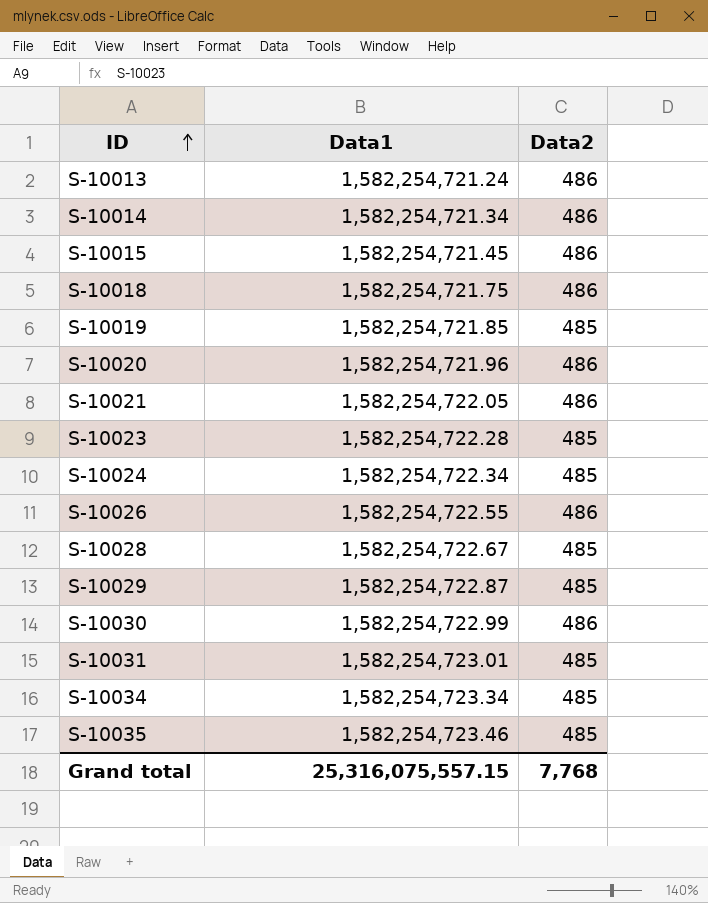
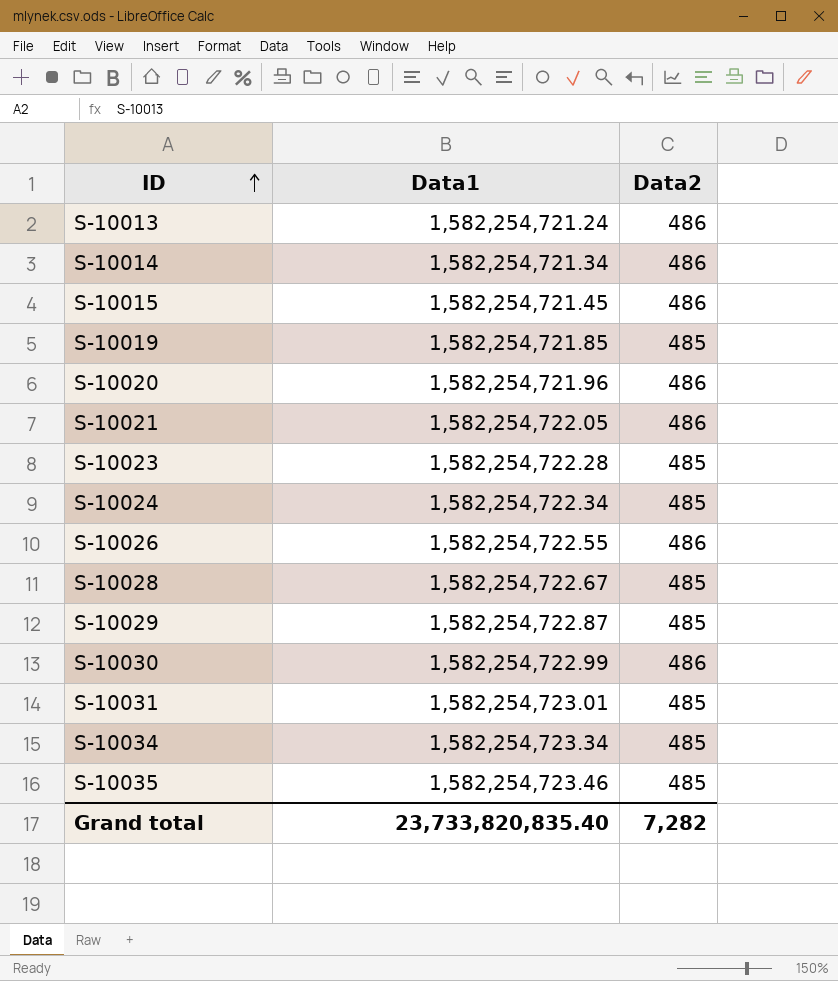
row S-10018: 1,582,254,721.75 | 486 -> none
Grand total | Data1: 25,316,075,557.15 -> 23,733,820,835.40
Grand total | Data2: 7,768 -> 7,282

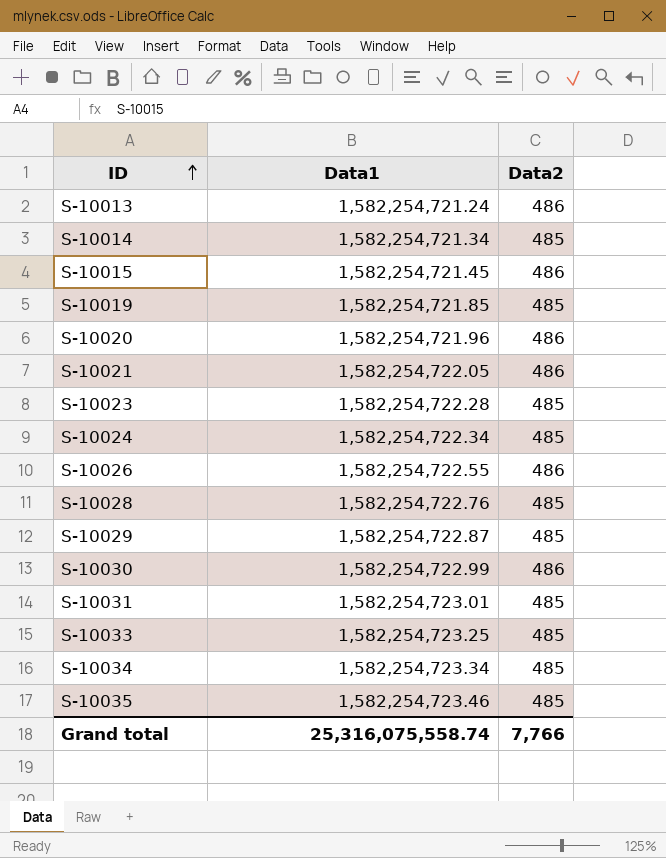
S-10014 | Data2: 486 -> 485
S-10028 | Data1: 1,582,254,722.67 -> 1,582,254,722.76
row S-10033: none -> 1,582,254,723.25 | 485
Grand total | Data1: 23,733,820,835.40 -> 25,316,075,558.74
Grand total | Data2: 7,282 -> 7,766

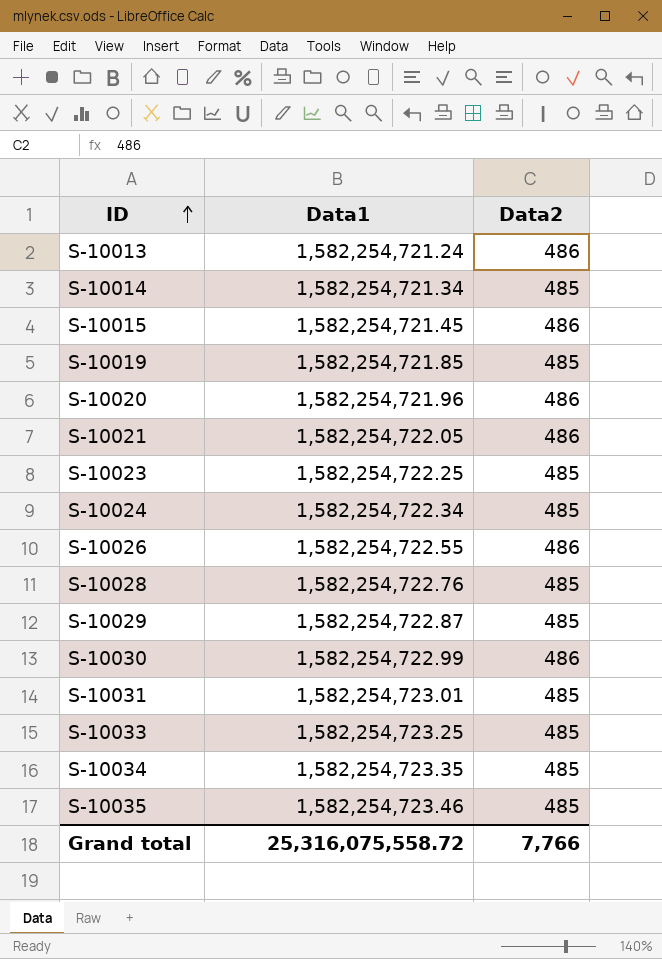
S-10023 | Data1: 1,582,254,722.28 -> 1,582,254,722.25
S-10034 | Data1: 1,582,254,723.34 -> 1,582,254,723.35
Grand total | Data1: 25,316,075,558.74 -> 25,316,075,558.72

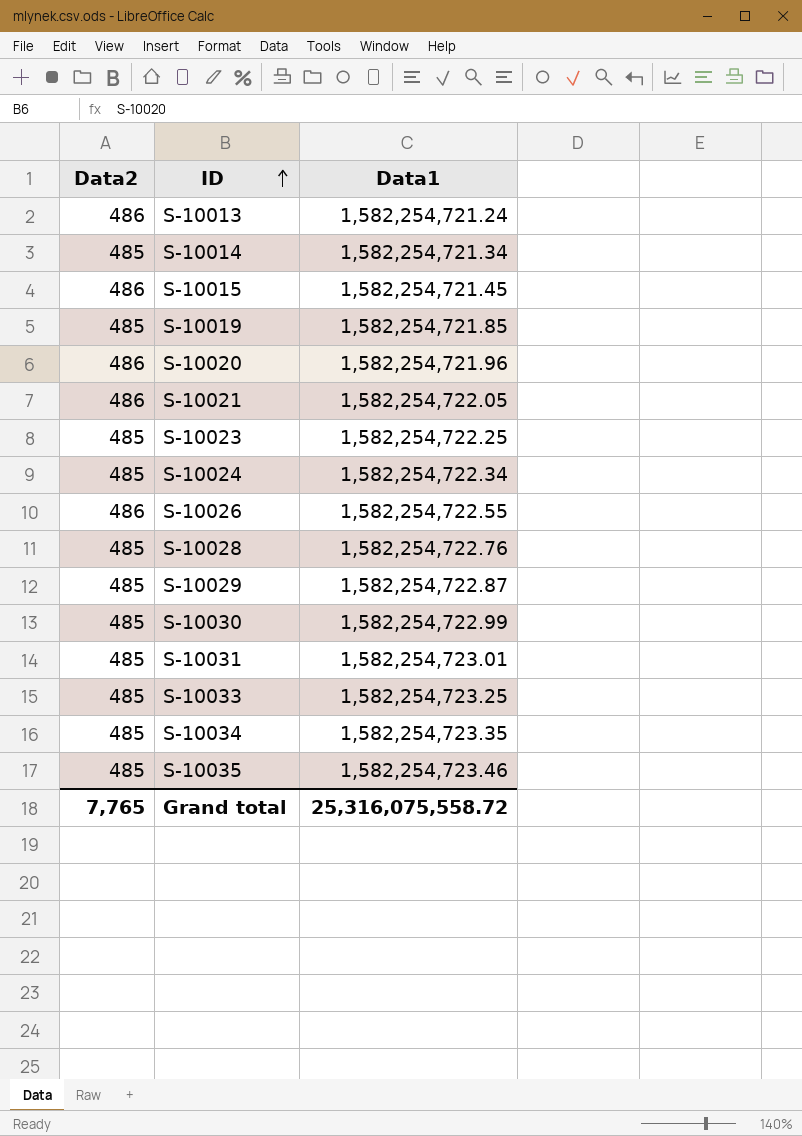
column Data2 | position: 3 -> 1
S-10030 | Data2: 486 -> 485
Grand total | Data2: 7,766 -> 7,765

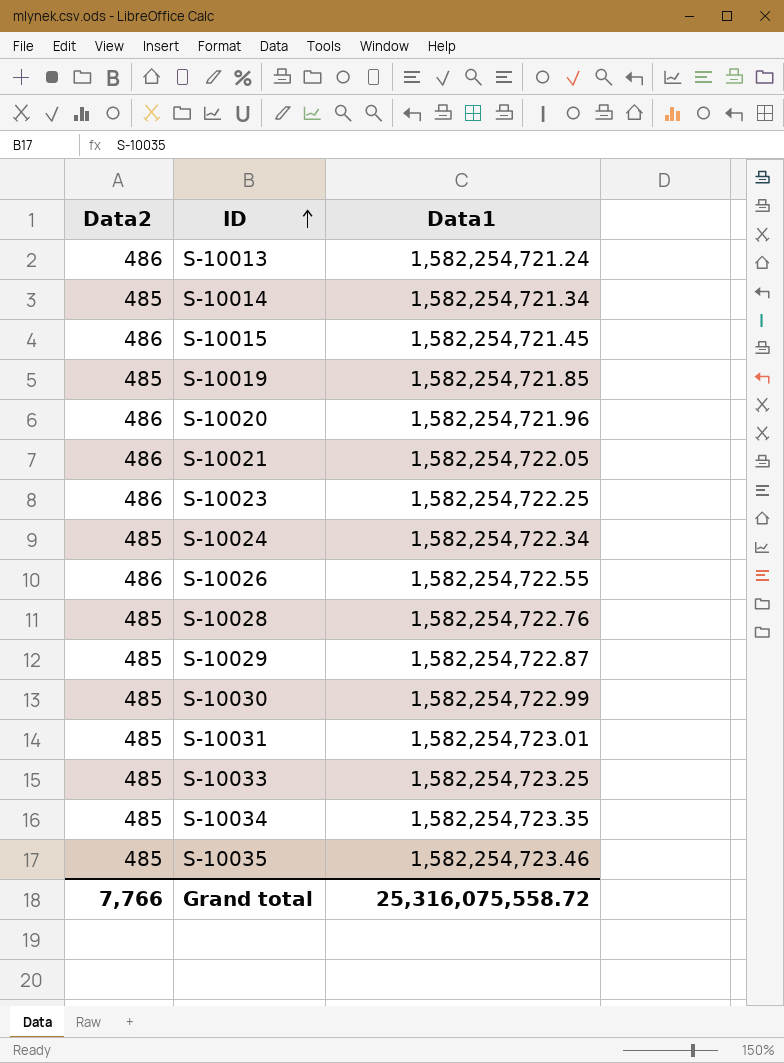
S-10023 | Data2: 485 -> 486
Grand total | Data2: 7,765 -> 7,766

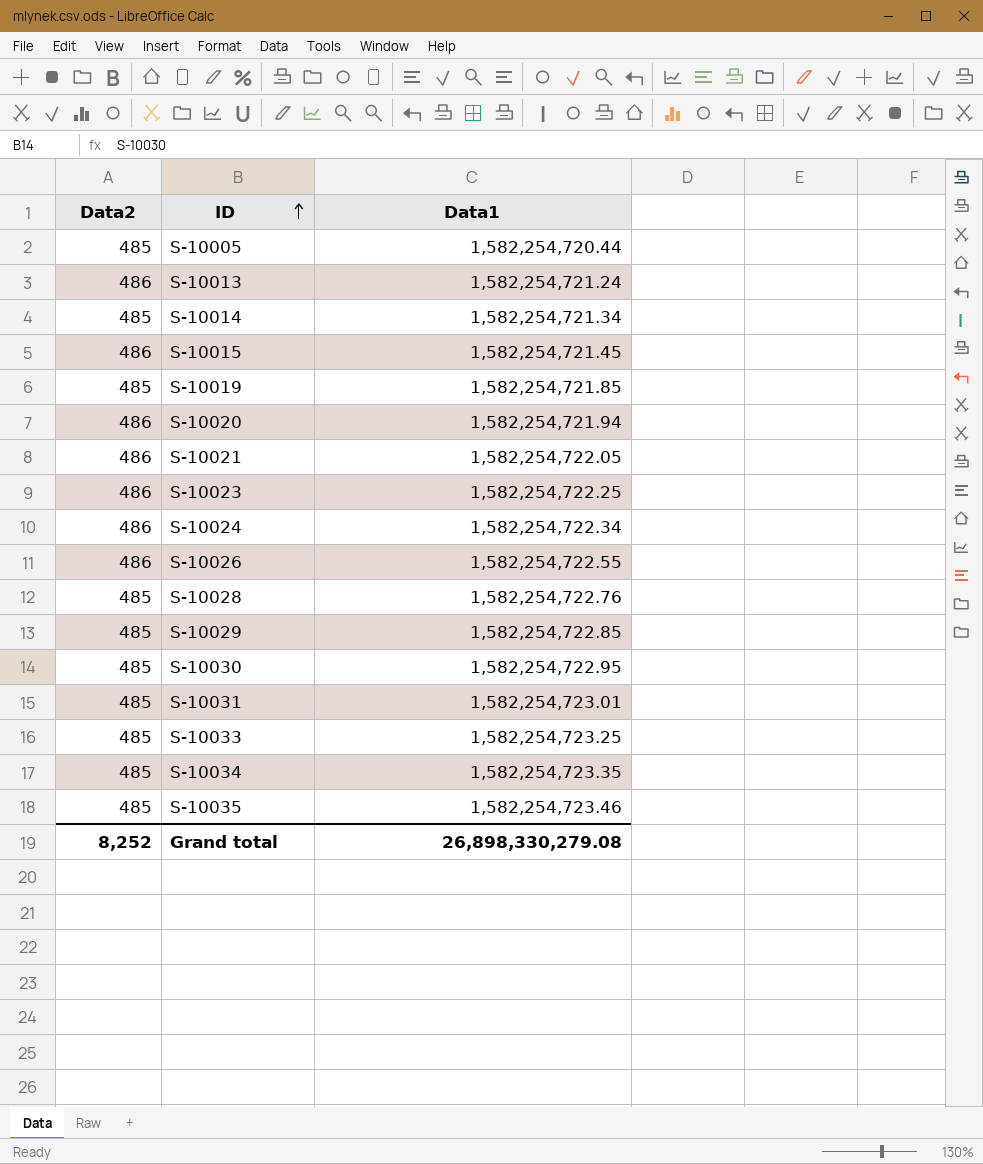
row S-10005: none -> 485 | 1,582,254,720.44
S-10020 | Data1: 1,582,254,721.96 -> 1,582,254,721.94
S-10024 | Data2: 485 -> 486
S-10029 | Data1: 1,582,254,722.87 -> 1,582,254,722.85
S-10030 | Data1: 1,582,254,722.99 -> 1,582,254,722.95
Grand total | Data2: 7,766 -> 8,252
Grand total | Data1: 25,316,075,558.72 -> 26,898,330,279.08

